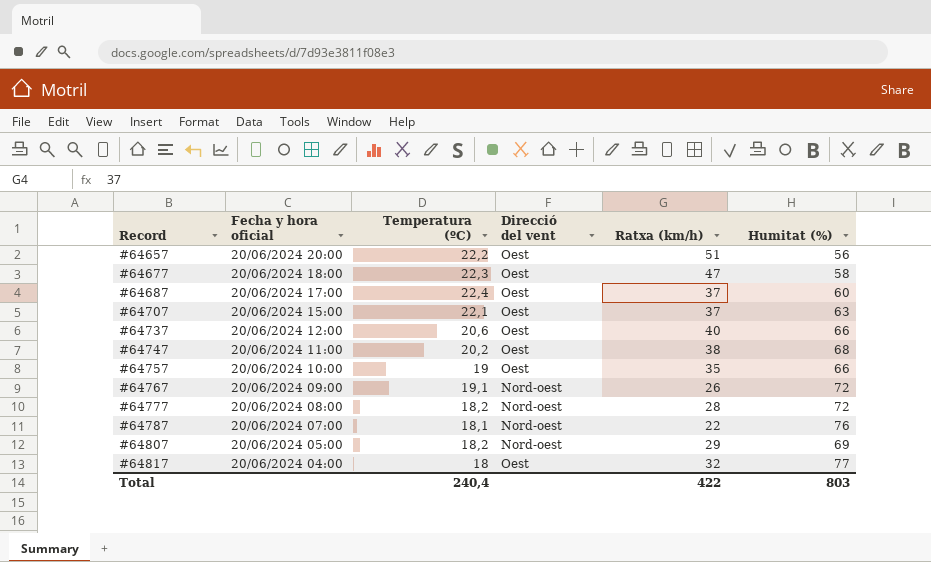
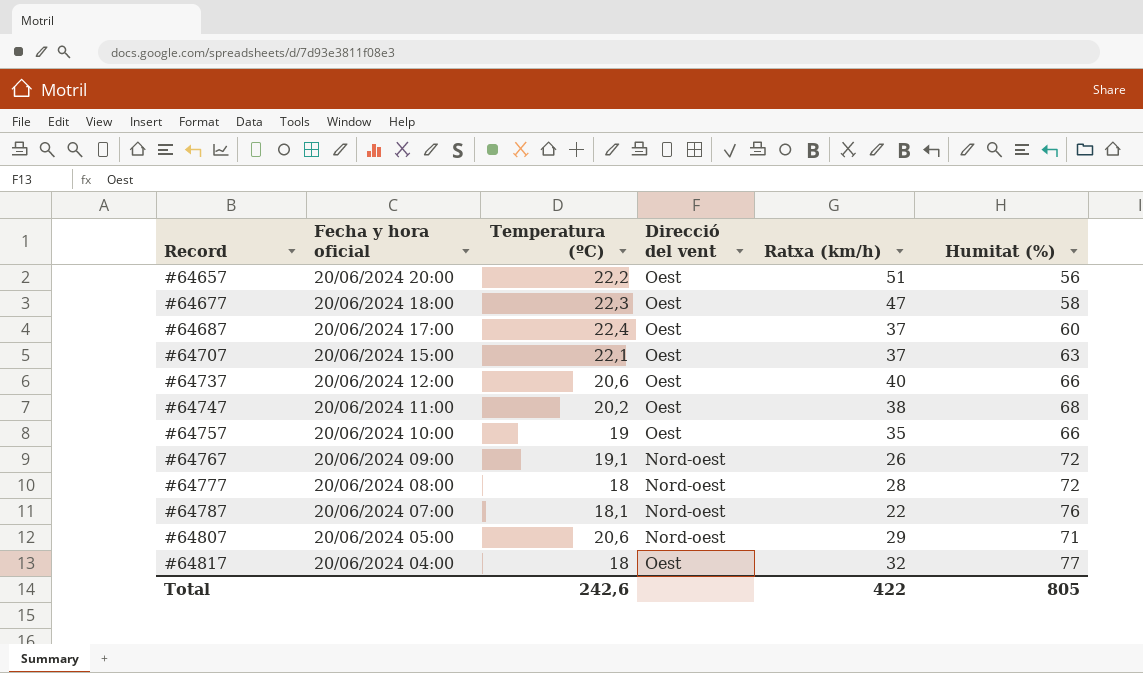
#64777 | Temperatura (ºC): 18,2 -> 18
#64807 | Temperatura (ºC): 18,2 -> 20,6
#64807 | Humitat (%): 69 -> 71
Total | Temperatura (ºC): 240,4 -> 242,6
Total | Humitat (%): 803 -> 805

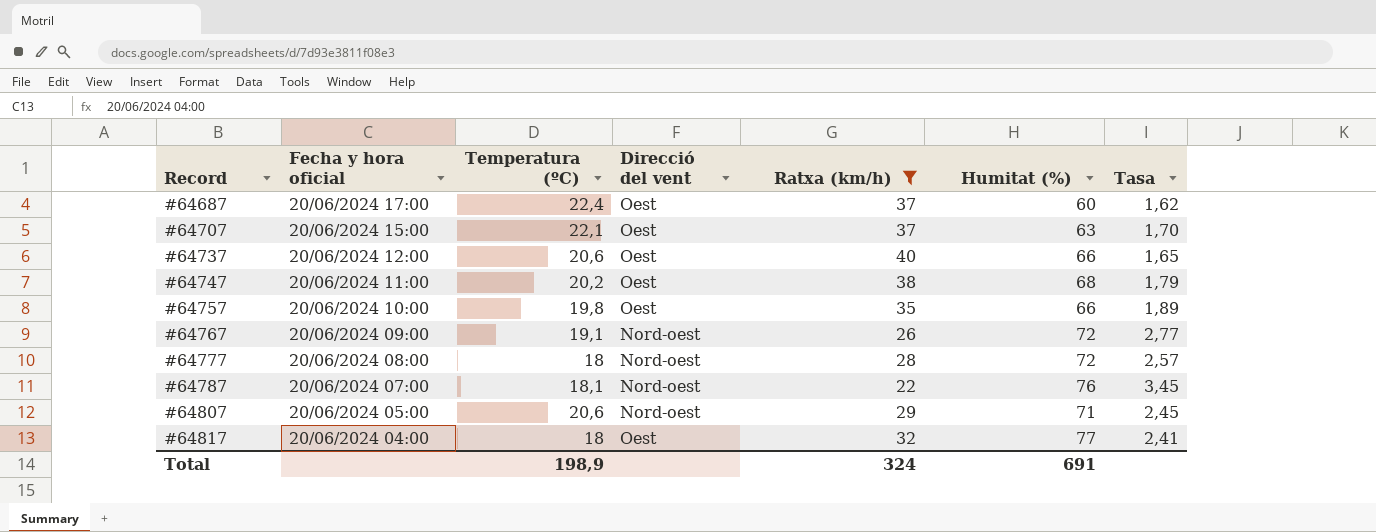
filter: none -> Ratxa (km/h) <= 40
column Tasa | formula: none -> [Humitat (%)] / [Ratxa (km/h)]
#64757 | Temperatura (ºC): 19 -> 19,8
Total | Temperatura (ºC): 242,6 -> 198,9
Total | Ratxa (km/h): 422 -> 324
Total | Humitat (%): 805 -> 691

